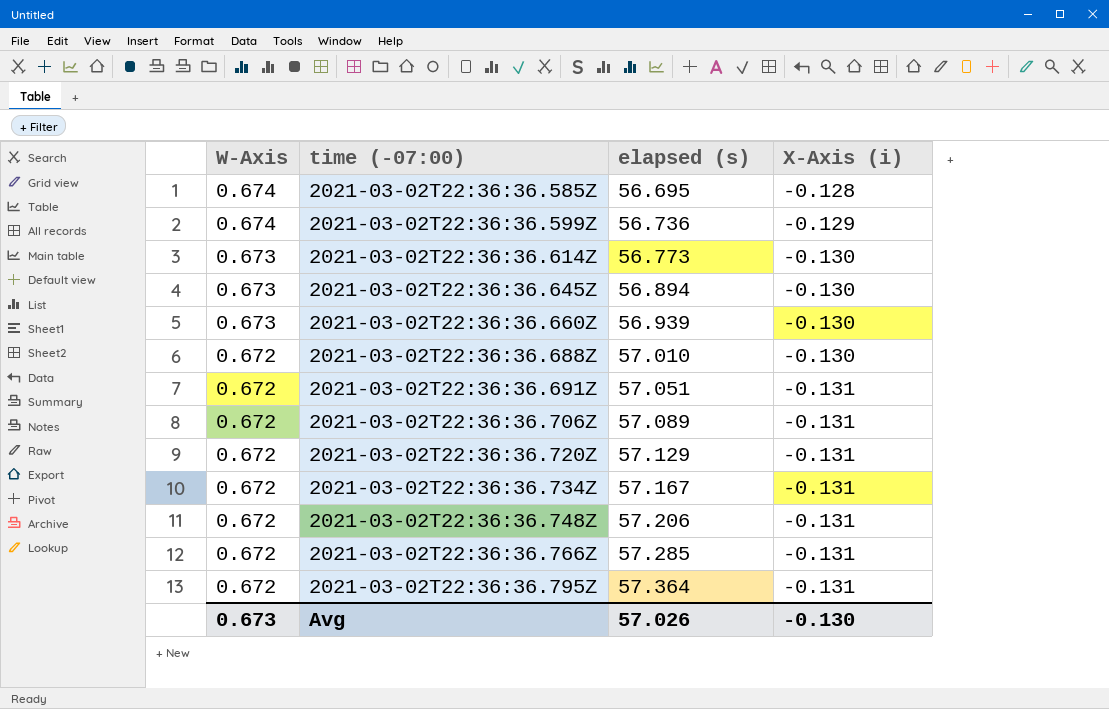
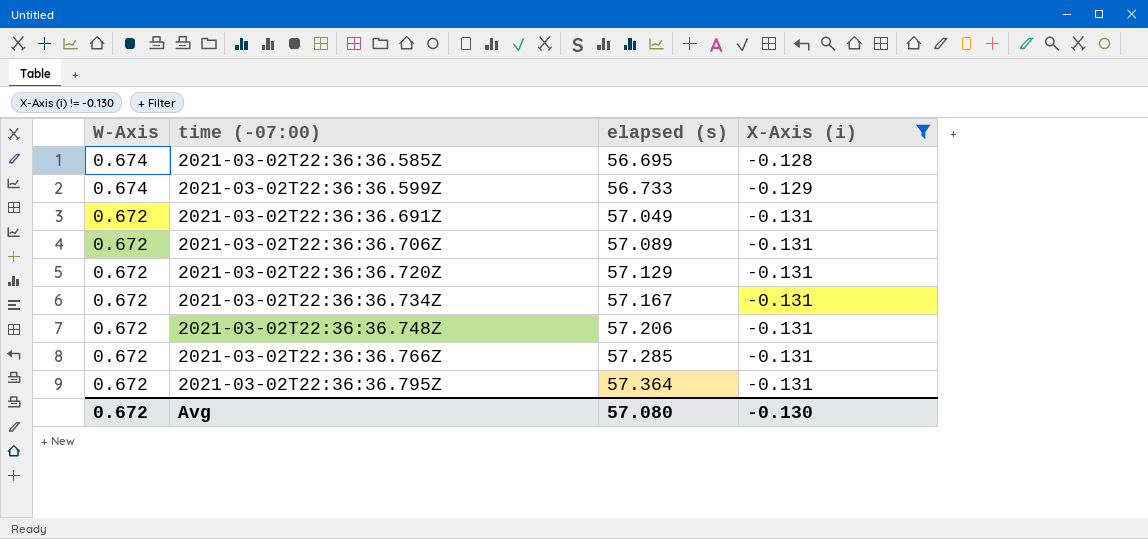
filter: none -> X-Axis (i) != -0.130
2021-03-02T22:36:36.599Z | elapsed (s): 56.736 -> 56.733
2021-03-02T22:36:36.691Z | elapsed (s): 57.051 -> 57.049
Avg | W-Axis: 0.673 -> 0.672
Avg | elapsed (s): 57.026 -> 57.080

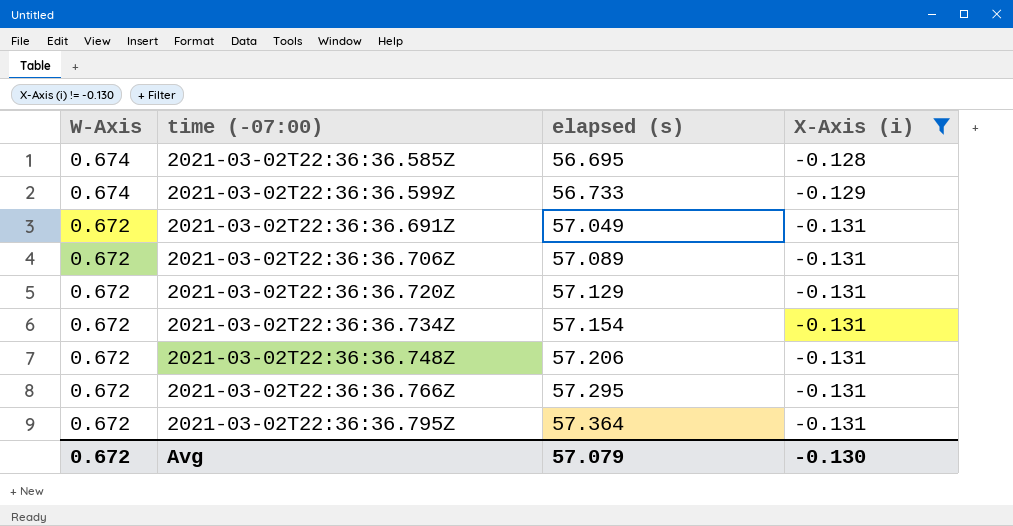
2021-03-02T22:36:36.734Z | elapsed (s): 57.167 -> 57.154
2021-03-02T22:36:36.766Z | elapsed (s): 57.285 -> 57.295
Avg | elapsed (s): 57.080 -> 57.079

